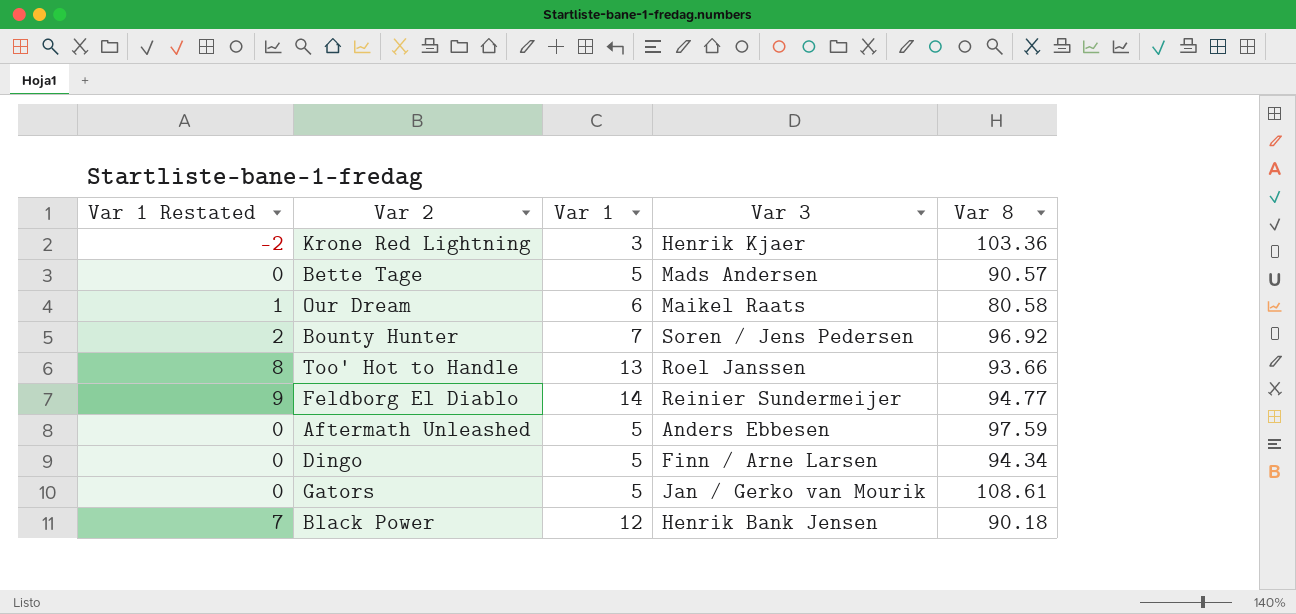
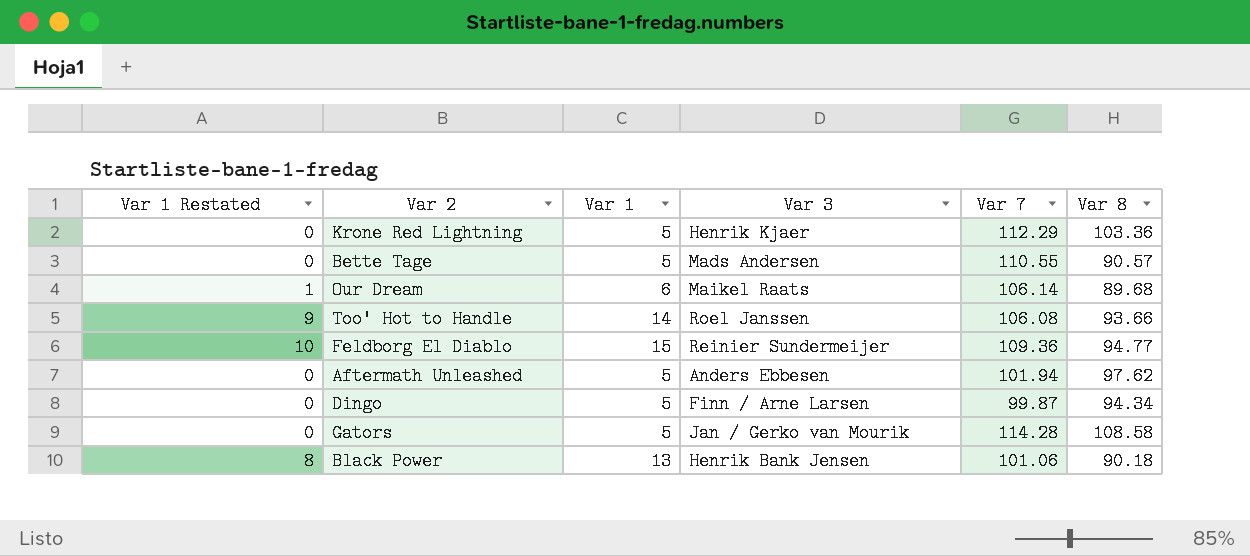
column Var 7 | position: none -> 5
row Bounty Hunter: 2 | 7 | Soren / Jens Pedersen | 96.92 -> none
Krone Red Lightning | Var 1 Restated: -2 -> 0
Krone Red Lightning | Var 1: 3 -> 5
Our Dream | Var 8: 80.58 -> 89.68
Too' Hot to Handle | Var 1 Restated: 8 -> 9
Too' Hot to Handle | Var 1: 13 -> 14
Feldborg El Diablo | Var 1 Restated: 9 -> 10
Feldborg El Diablo | Var 1: 14 -> 15
Aftermath Unleashed | Var 8: 97.59 -> 97.62
Gators | Var 8: 108.61 -> 108.58
Black Power | Var 1 Restated: 7 -> 8
Black Power | Var 1: 12 -> 13

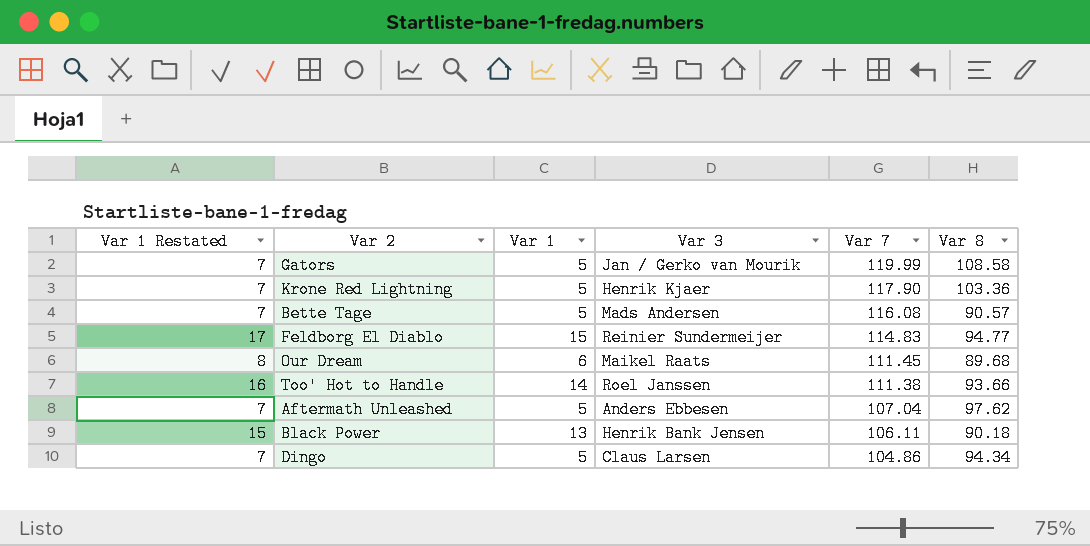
row order: none -> Var 7 descending
column Var 1 Restated | formula: [Var 1] - 5 -> [Var 1] + 2
Gators | Var 7: 114.28 -> 119.99
Krone Red Lightning | Var 7: 112.29 -> 117.90
Bette Tage | Var 7: 110.55 -> 116.08
Feldborg El Diablo | Var 7: 109.36 -> 114.83
Our Dream | Var 7: 106.14 -> 111.45
Too' Hot to Handle | Var 7: 106.08 -> 111.38
Aftermath Unleashed | Var 7: 101.94 -> 107.04
Black Power | Var 7: 101.06 -> 106.11
Dingo | Var 3: Finn / Arne Larsen -> Claus Larsen
Dingo | Var 7: 99.87 -> 104.86

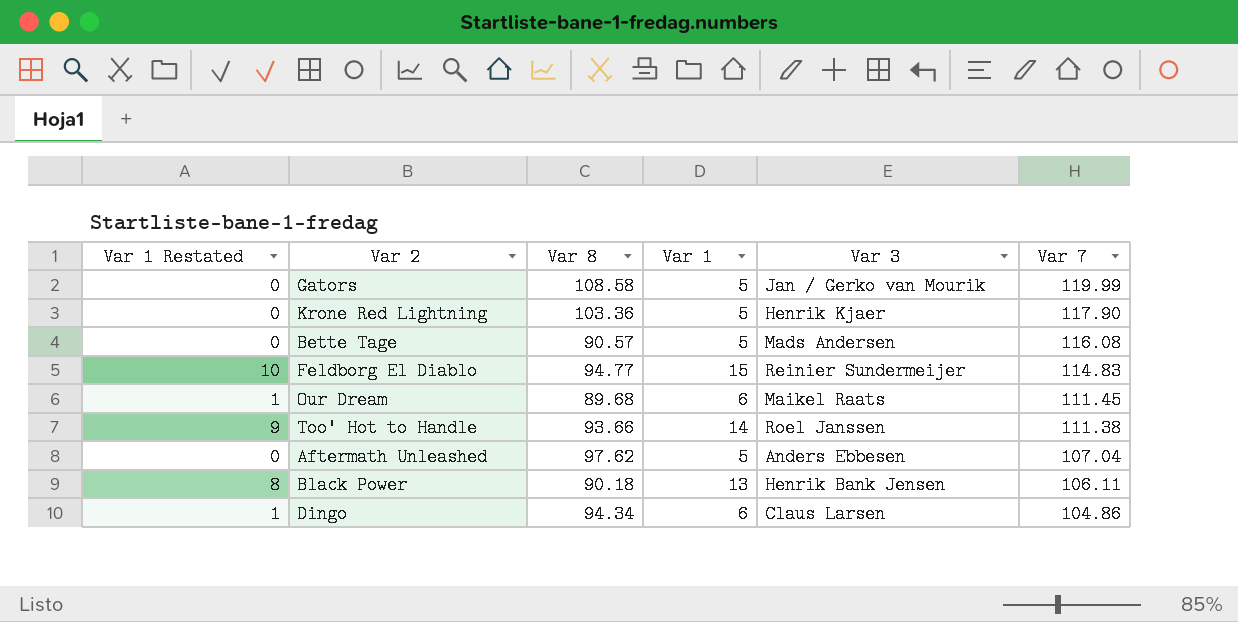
column Var 1 Restated | formula: [Var 1] + 2 -> [Var 1] - 5
column Var 8 | position: 6 -> 3
Dingo | Var 1: 5 -> 6

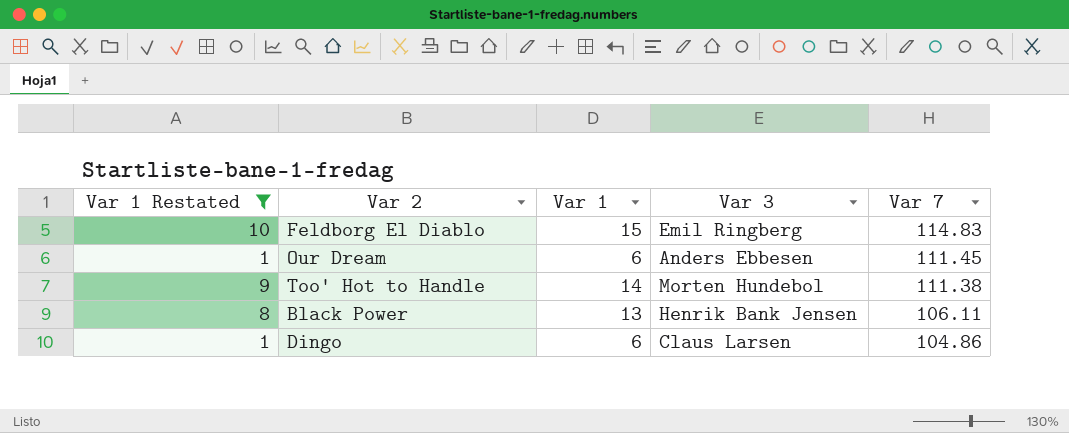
filter: none -> Var 1 Restated != 0
column Var 8 | position: 3 -> none
Feldborg El Diablo | Var 3: Reinier Sundermeijer -> Emil Ringberg
Our Dream | Var 3: Maikel Raats -> Anders Ebbesen
Too' Hot to Handle | Var 3: Roel Janssen -> Morten Hundebol

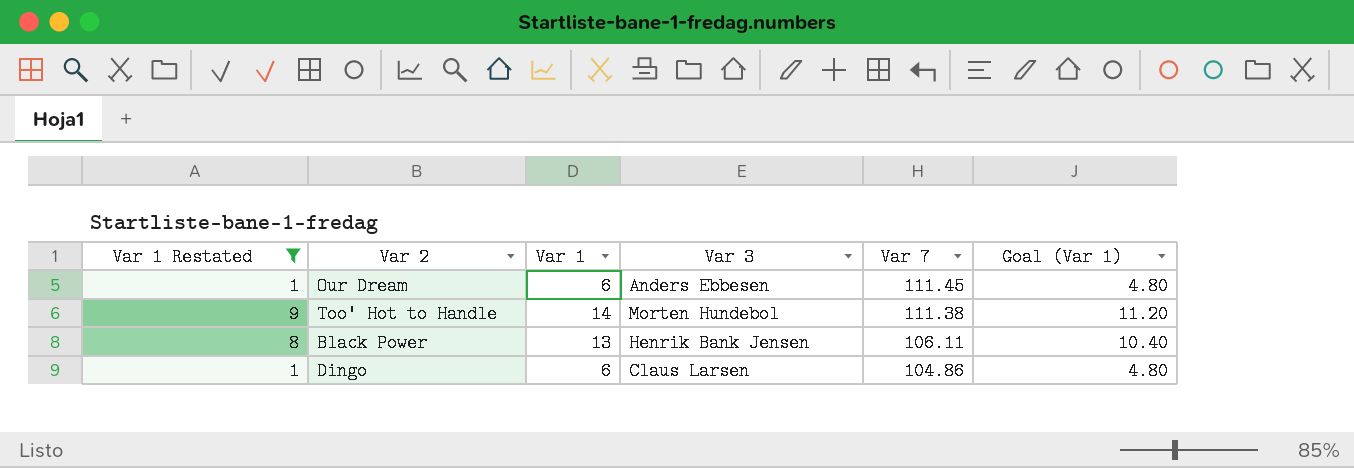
column Goal (Var 1) | formula: none -> [Var 1] * 0.8
row Feldborg El Diablo: 10 | 15 | Emil Ringberg | 114.83 -> none

